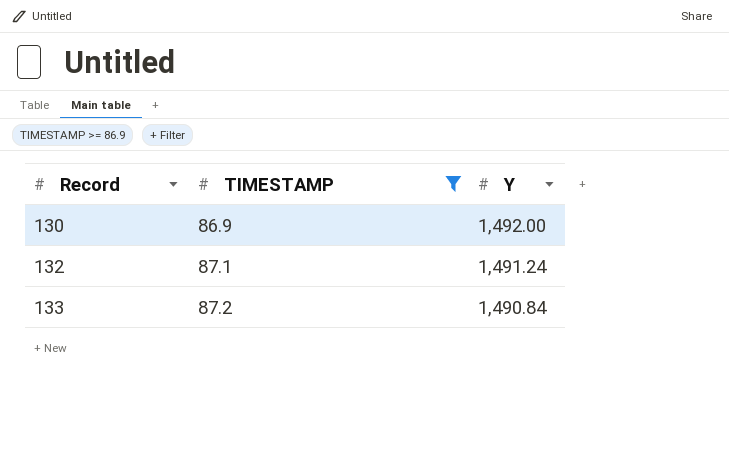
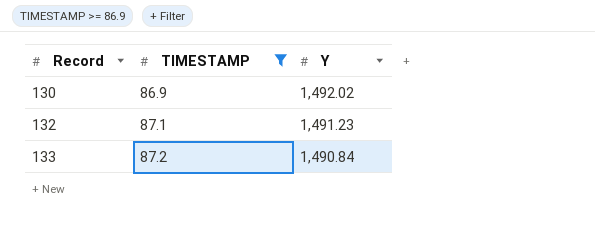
130 | Y: 1,492.00 -> 1,492.02
132 | Y: 1,491.24 -> 1,491.23

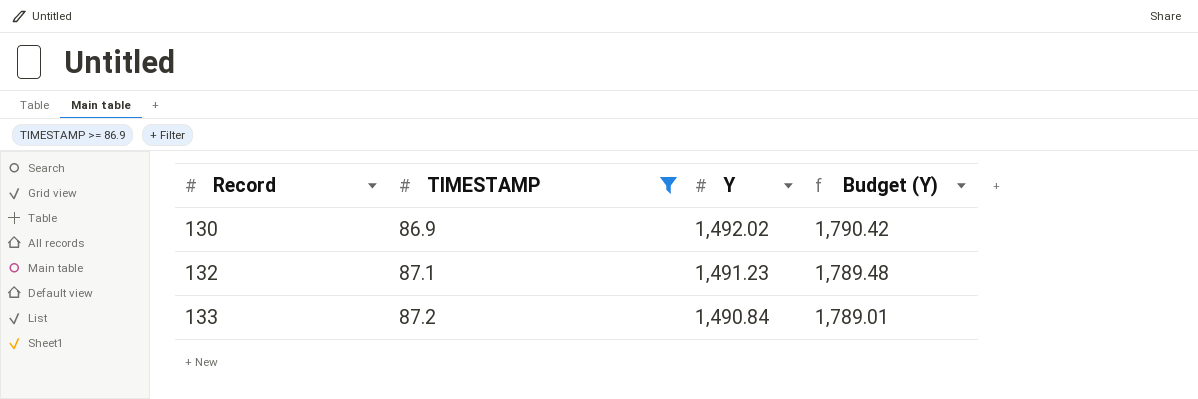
column Budget (Y) | formula: none -> [Y] * 1.2

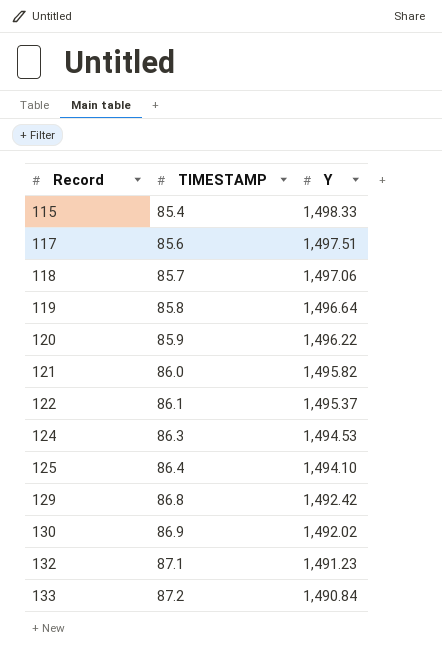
filter: TIMESTAMP >= 86.9 -> none
column Budget (Y) | formula: [Y] * 1.2 -> none

